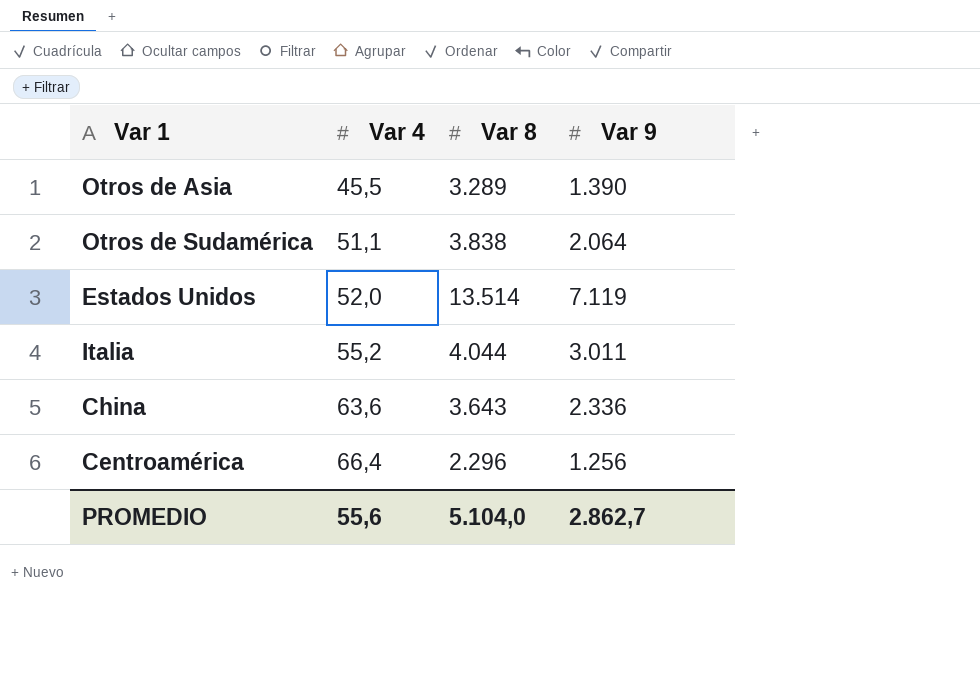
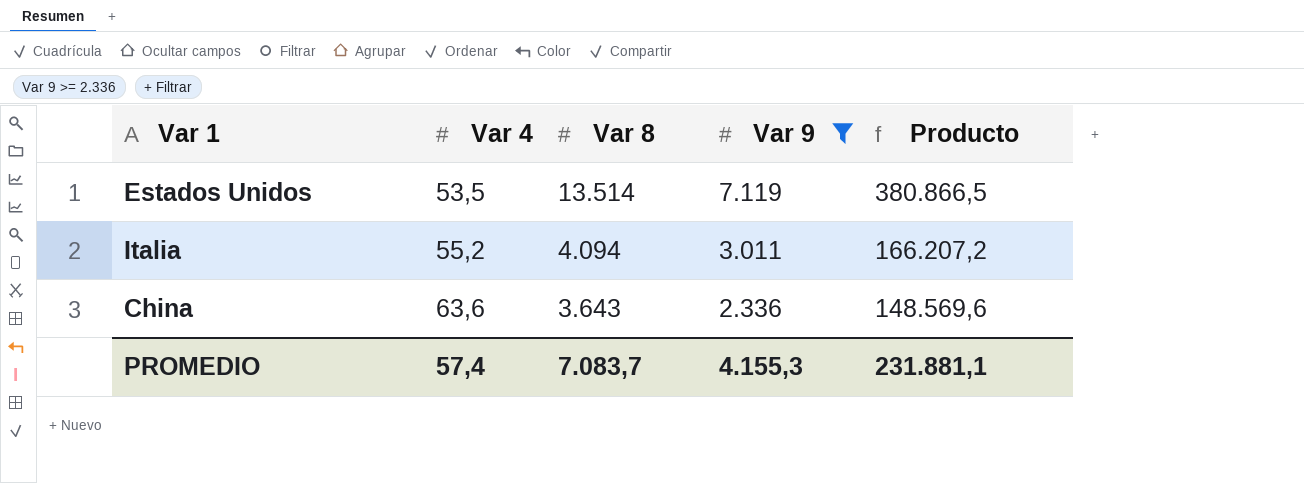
filter: none -> Var 9 >= 2.336
column Producto | formula: none -> [Var 4] * [Var 9]
Estados Unidos | Var 4: 52,0 -> 53,5
Italia | Var 8: 4.044 -> 4.094
PROMEDIO | Var 4: 55,6 -> 57,4
PROMEDIO | Var 8: 5.104,0 -> 7.083,7
PROMEDIO | Var 9: 2.862,7 -> 4.155,3

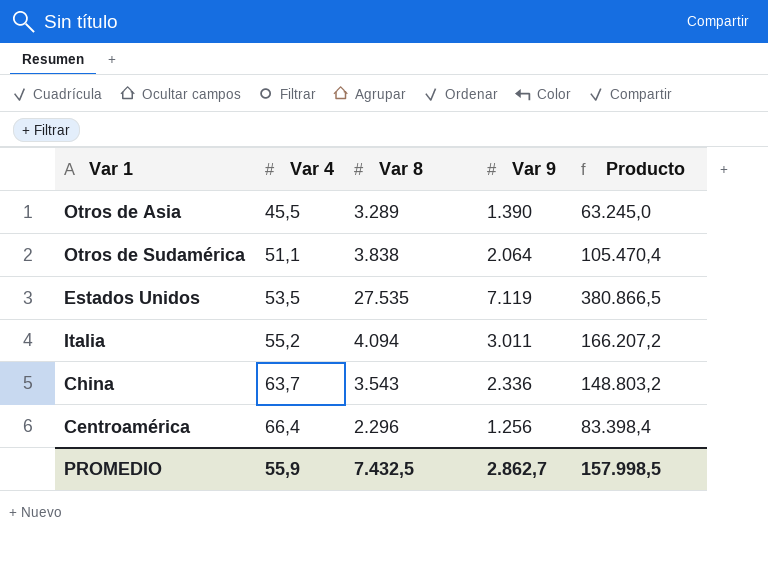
filter: Var 9 >= 2.336 -> none
Estados Unidos | Var 8: 13.514 -> 27.535
China | Var 4: 63,6 -> 63,7
China | Var 8: 3.643 -> 3.543
China | Producto: 148.569,6 -> 148.803,2
PROMEDIO | Var 4: 57,4 -> 55,9
PROMEDIO | Var 8: 7.083,7 -> 7.432,5
PROMEDIO | Var 9: 4.155,3 -> 2.862,7
PROMEDIO | Producto: 231.881,1 -> 157.998,5

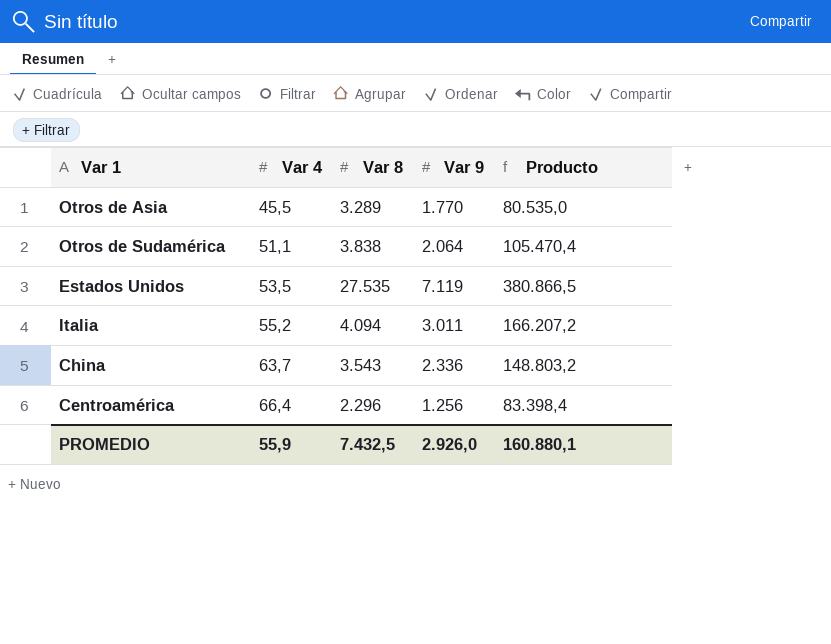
Otros de Asia | Var 9: 1.390 -> 1.770
Otros de Asia | Producto: 63.245,0 -> 80.535,0
PROMEDIO | Var 9: 2.862,7 -> 2.926,0
PROMEDIO | Producto: 157.998,5 -> 160.880,1

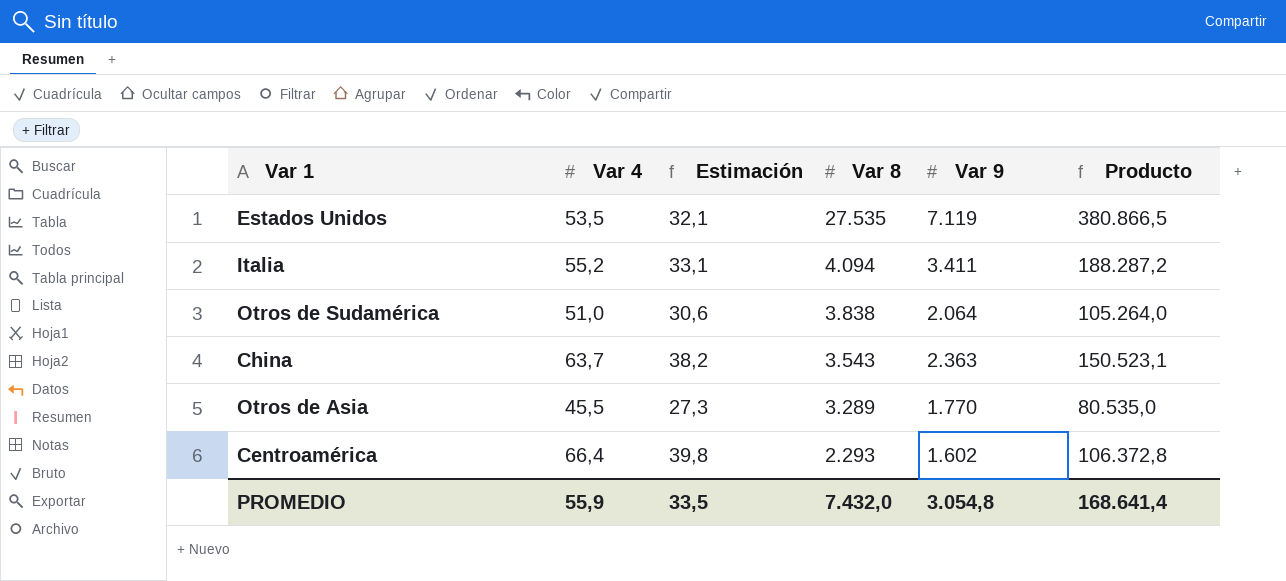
row order: Var 4 ascending -> Var 8 descending
column Estimación | formula: none -> [Var 4] * 0,6
Italia | Var 9: 3.011 -> 3.411
Italia | Producto: 166.207,2 -> 188.287,2
Otros de Sudamérica | Var 4: 51,1 -> 51,0
Otros de Sudamérica | Producto: 105.470,4 -> 105.264,0
China | Var 9: 2.336 -> 2.363
China | Producto: 148.803,2 -> 150.523,1
Centroamérica | Var 8: 2.296 -> 2.293
Centroamérica | Var 9: 1.256 -> 1.602
Centroamérica | Producto: 83.398,4 -> 106.372,8
PROMEDIO | Var 8: 7.432,5 -> 7.432,0
PROMEDIO | Var 9: 2.926,0 -> 3.054,8
PROMEDIO | Producto: 160.880,1 -> 168.641,4

